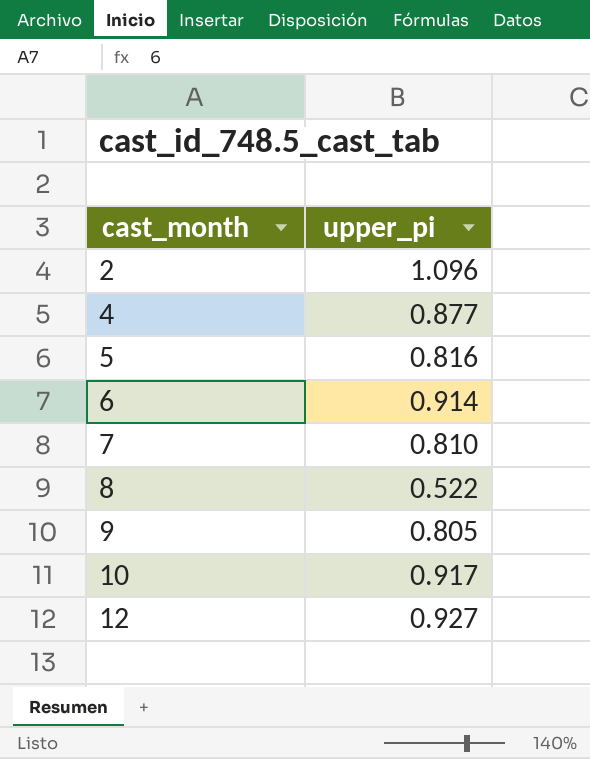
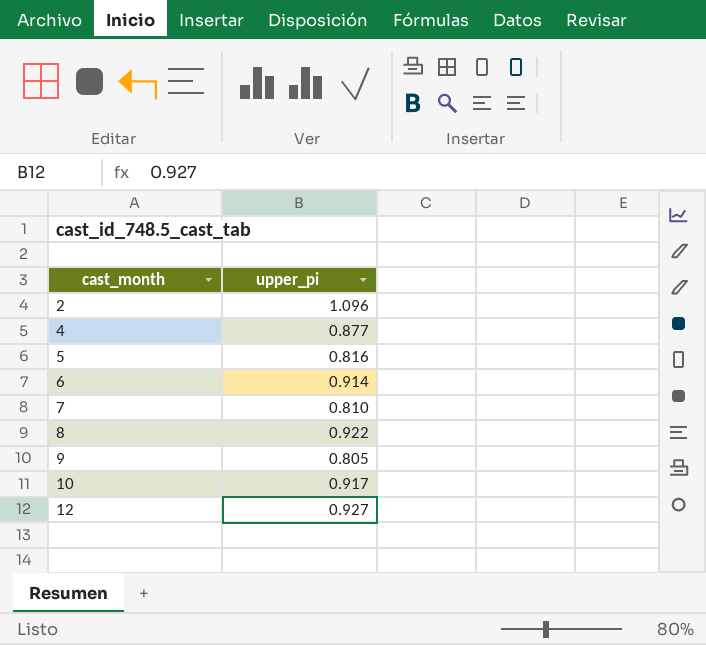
8 | upper_pi: 0.522 -> 0.922

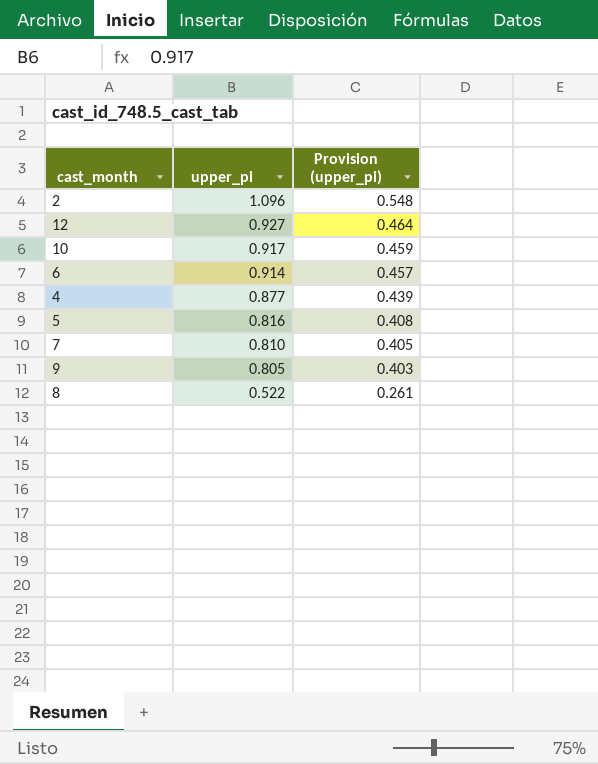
row order: cast_month ascending -> upper_pi descending
column Provision (upper_pi) | formula: none -> [upper_pi] * 0.5
8 | upper_pi: 0.922 -> 0.522

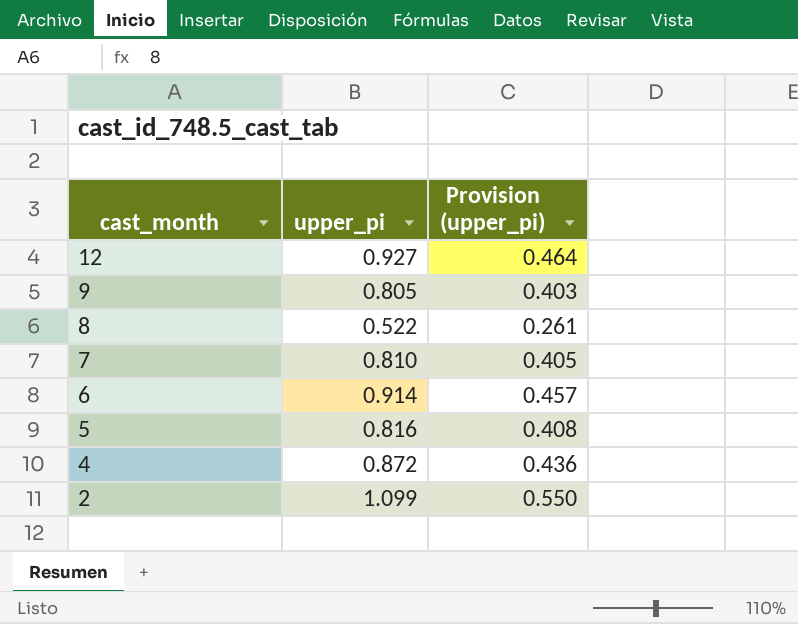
row order: upper_pi descending -> cast_month descending
row 10: 0.917 | 0.459 -> none
4 | upper_pi: 0.877 -> 0.872
4 | Provision (upper_pi): 0.439 -> 0.436
2 | upper_pi: 1.096 -> 1.099
2 | Provision (upper_pi): 0.548 -> 0.550

